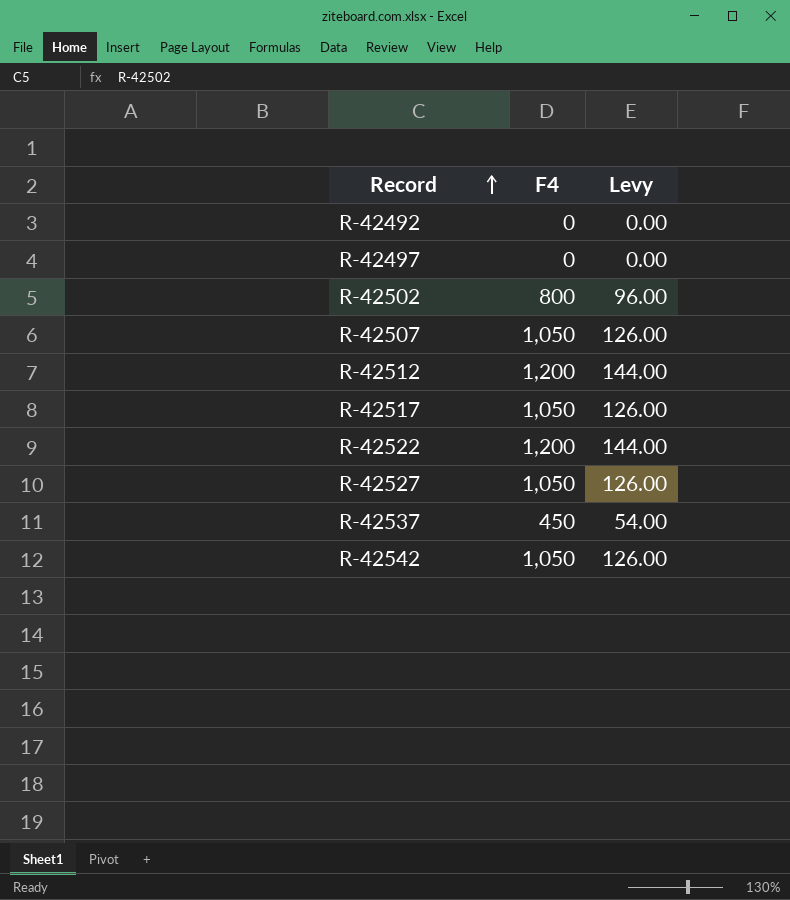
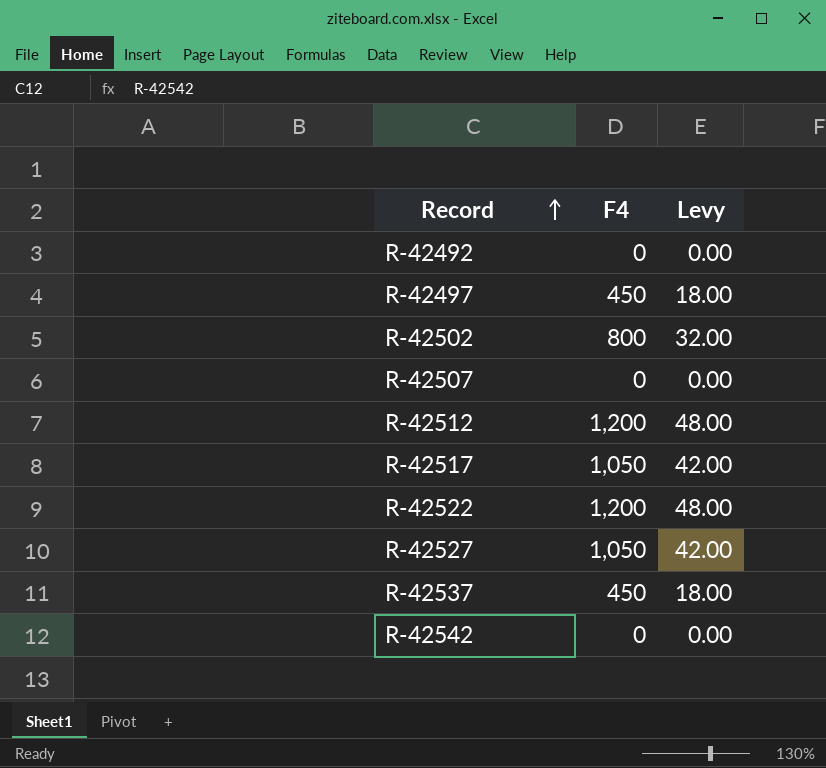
column Levy | formula: [F4] * 0.12 -> [F4] * 0.04
R-42497 | F4: 0 -> 450
R-42507 | F4: 1,050 -> 0
R-42542 | F4: 1,050 -> 0

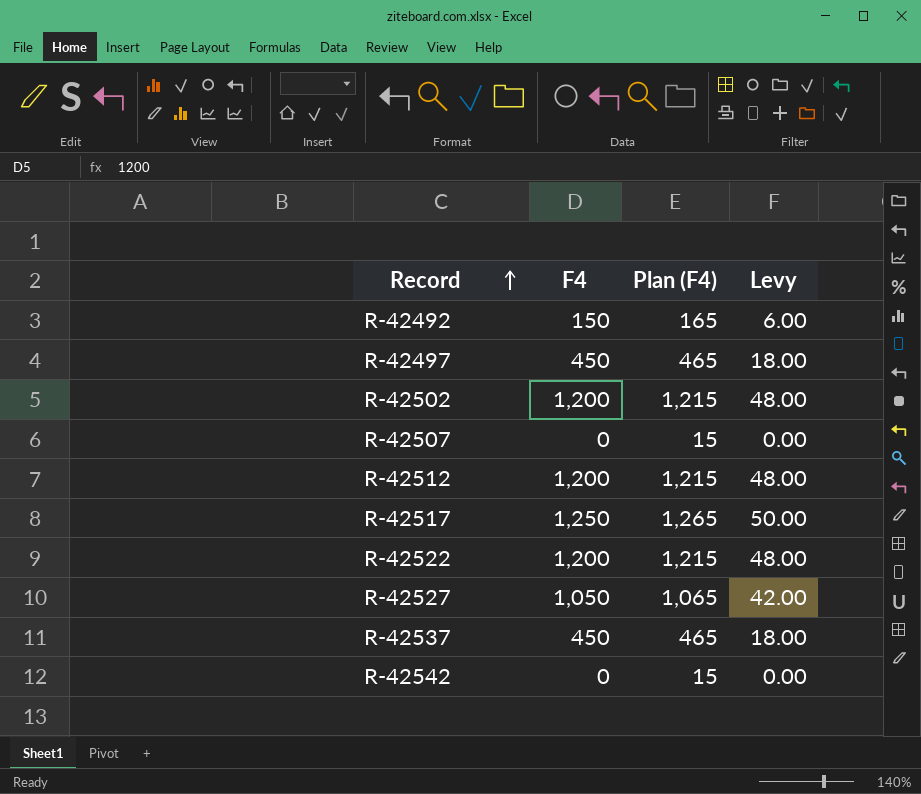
column Plan (F4) | formula: none -> [F4] + 15
R-42492 | F4: 0 -> 150
R-42492 | Levy: 0.00 -> 6.00
R-42502 | F4: 800 -> 1,200
R-42502 | Levy: 32.00 -> 48.00
R-42517 | F4: 1,050 -> 1,250
R-42517 | Levy: 42.00 -> 50.00

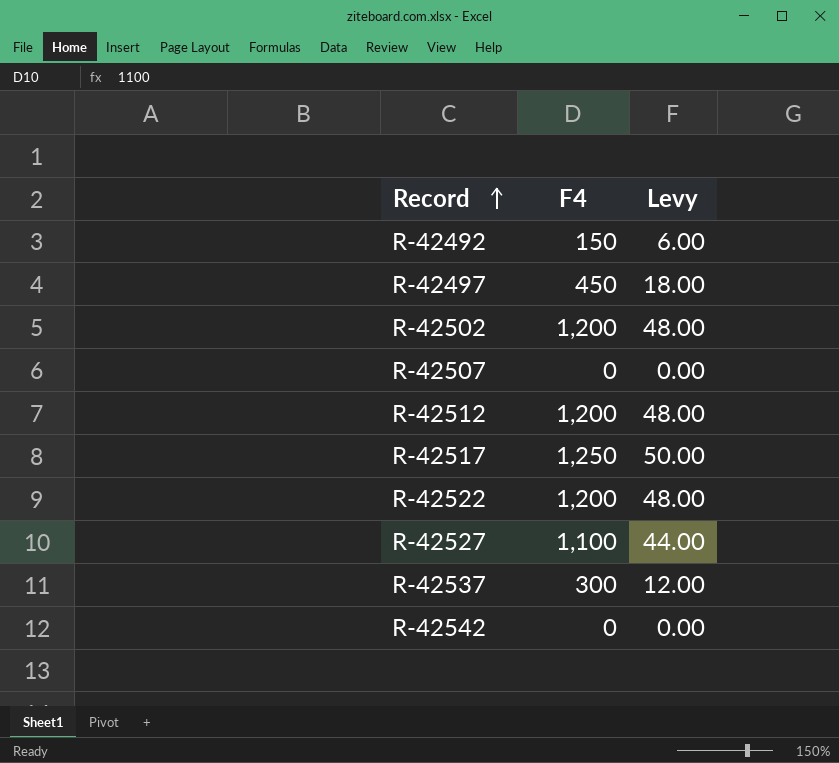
column Plan (F4) | formula: [F4] + 15 -> none
R-42527 | F4: 1,050 -> 1,100
R-42527 | Levy: 42.00 -> 44.00
R-42537 | F4: 450 -> 300
R-42537 | Levy: 18.00 -> 12.00

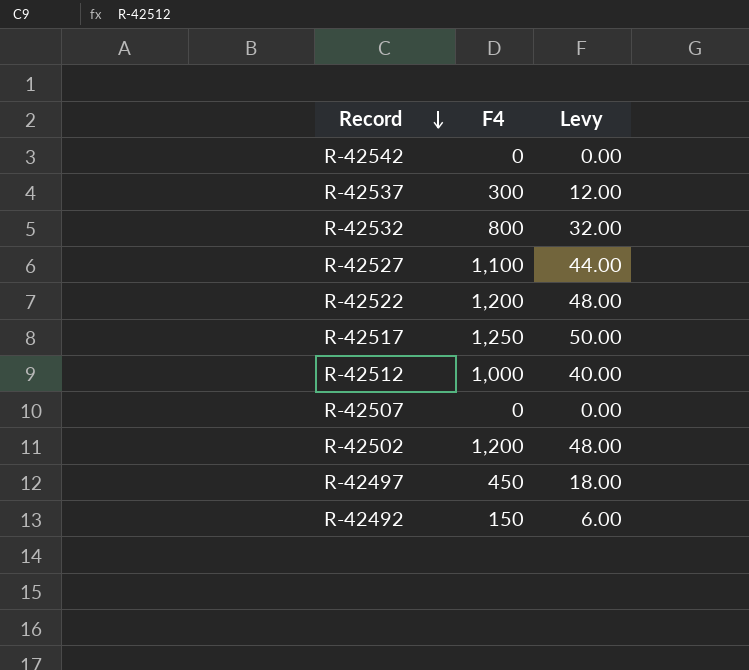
row order: Record ascending -> Record descending
row R-42532: none -> 800 | 32.00
R-42512 | F4: 1,200 -> 1,000
R-42512 | Levy: 48.00 -> 40.00

